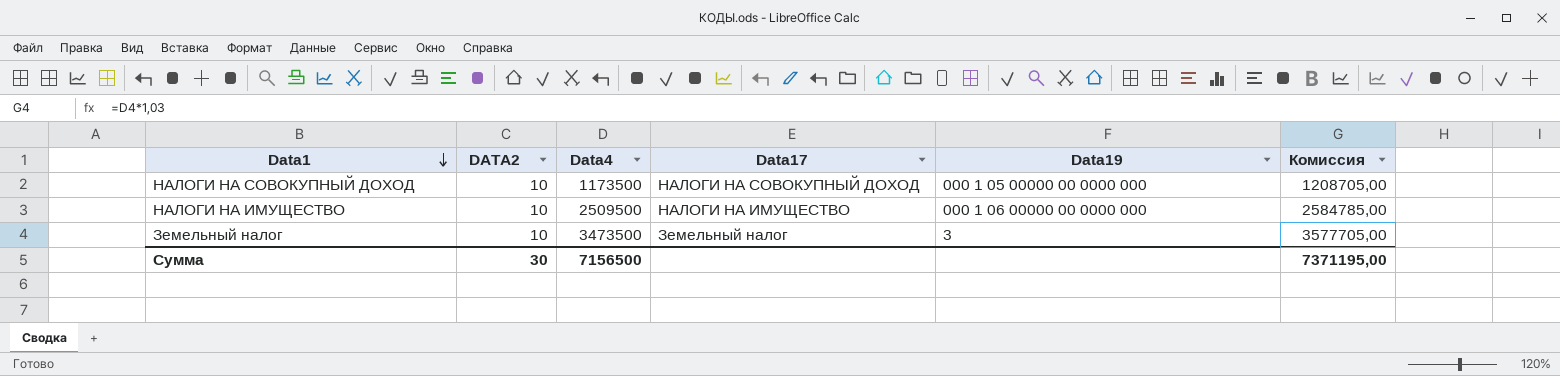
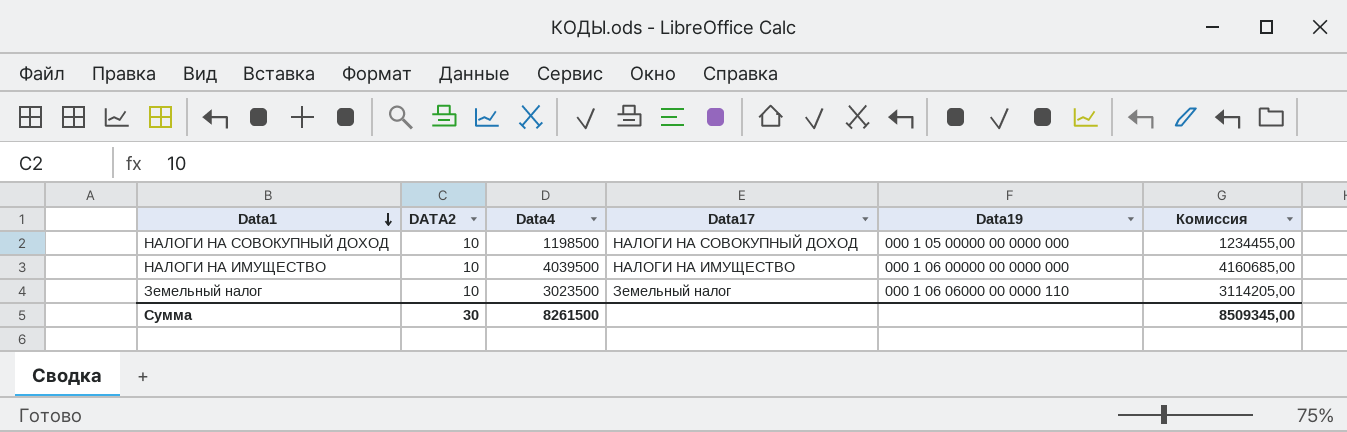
НАЛОГИ НА СОВОКУПНЫЙ ДОХОД | Data4: 1173500 -> 1198500
НАЛОГИ НА СОВОКУПНЫЙ ДОХОД | Комиссия: 1208705,00 -> 1234455,00
НАЛОГИ НА ИМУЩЕСТВО | Data4: 2509500 -> 4039500
НАЛОГИ НА ИМУЩЕСТВО | Комиссия: 2584785,00 -> 4160685,00
Земельный налог | Data4: 3473500 -> 3023500
Земельный налог | Data19: 3 -> 000 1 06 06000 00 0000 110
Земельный налог | Комиссия: 3577705,00 -> 3114205,00
Сумма | Data4: 7156500 -> 8261500
Сумма | Комиссия: 7371195,00 -> 8509345,00

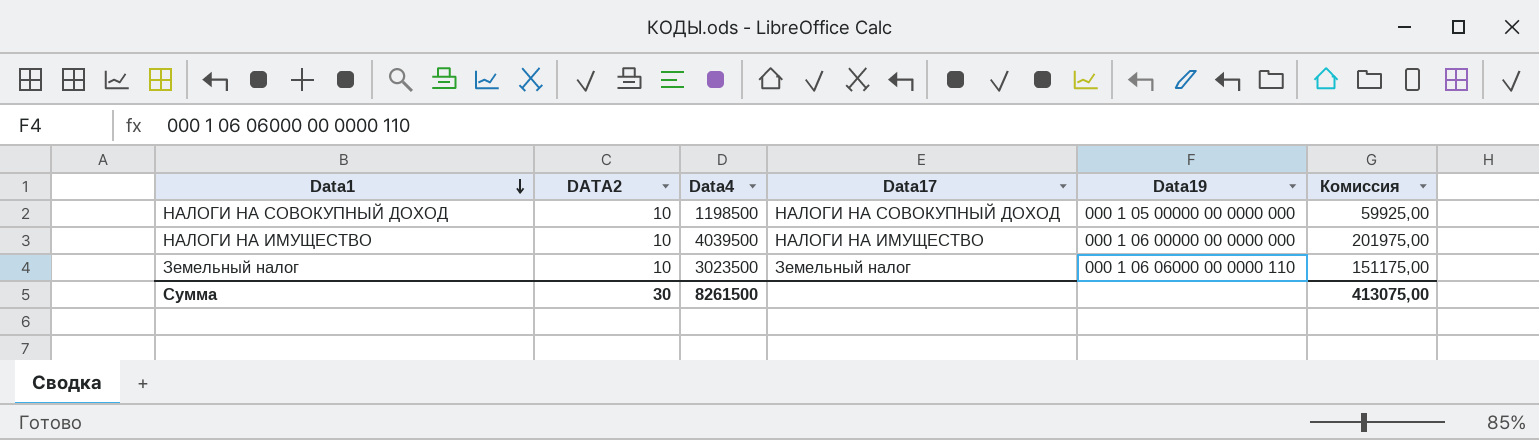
column Комиссия | formula: [Data4] * 1,03 -> [Data4] * 0,05
Сумма | Комиссия: 8509345,00 -> 413075,00

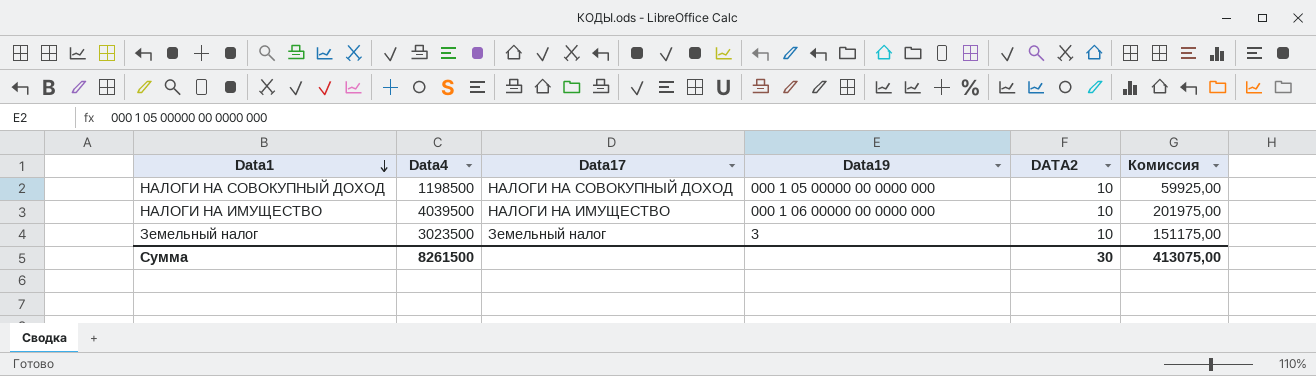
column DATA2 | position: 2 -> 5
Земельный налог | Data19: 000 1 06 06000 00 0000 110 -> 3

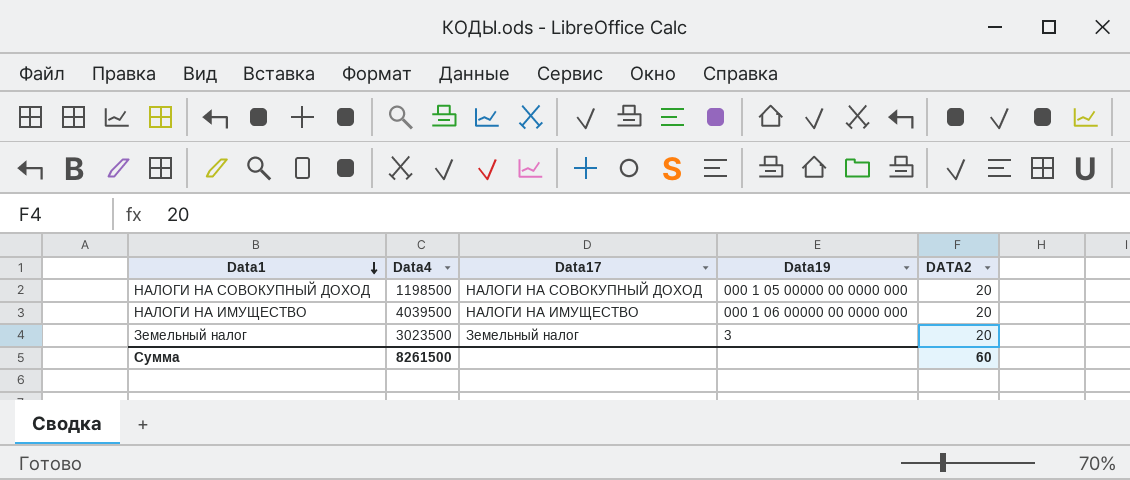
column Комиссия | formula: [Data4] * 0,05 -> none
НАЛОГИ НА СОВОКУПНЫЙ ДОХОД | DATA2: 10 -> 20
НАЛОГИ НА ИМУЩЕСТВО | DATA2: 10 -> 20
Земельный налог | DATA2: 10 -> 20
Сумма | DATA2: 30 -> 60

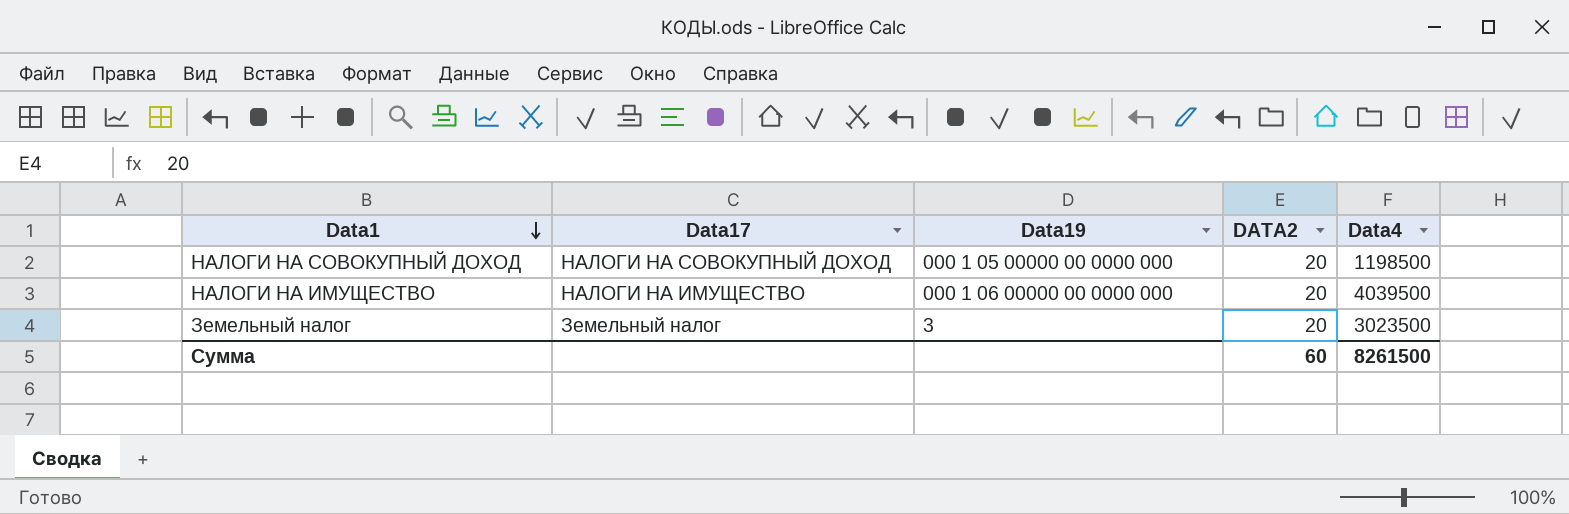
column Data4 | position: 2 -> 5

